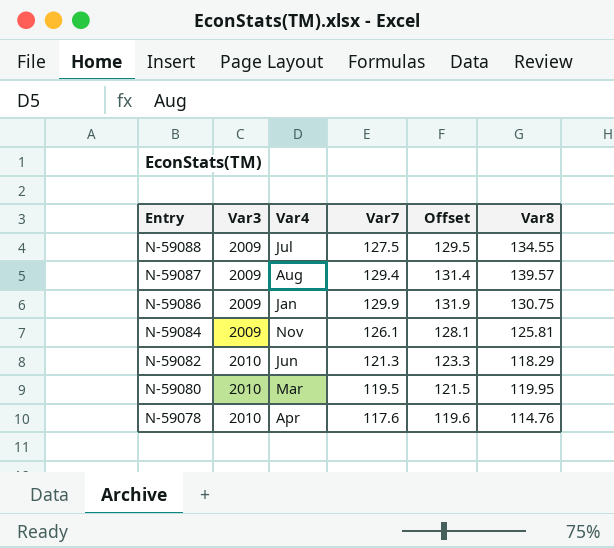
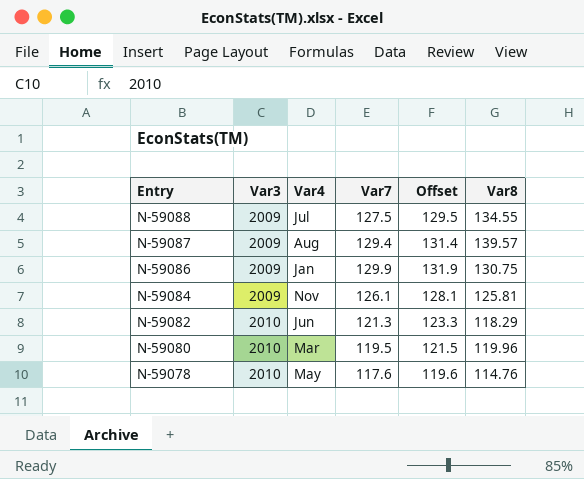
N-59080 | Var8: 119.95 -> 119.96
N-59078 | Var4: Apr -> May

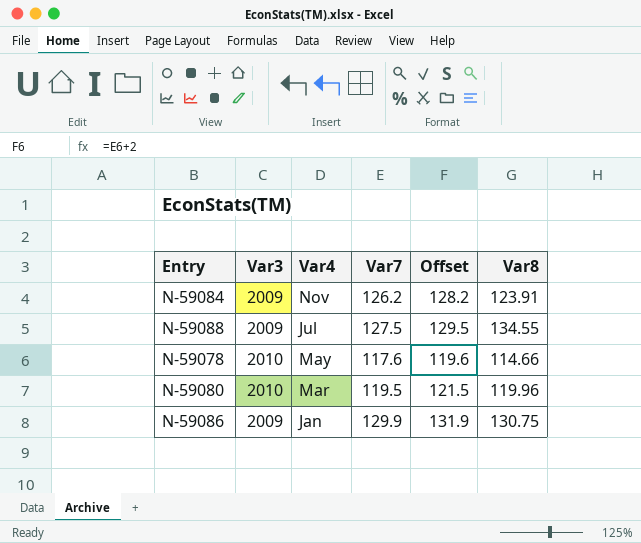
row order: Entry descending -> Var4 descending
row N-59087: 2009 | Aug | 129.4 | 131.4 | 139.57 -> none
row N-59082: 2010 | Jun | 121.3 | 123.3 | 118.29 -> none
N-59084 | Var7: 126.1 -> 126.2
N-59084 | Offset: 128.1 -> 128.2
N-59084 | Var8: 125.81 -> 123.91
N-59078 | Var8: 114.76 -> 114.66

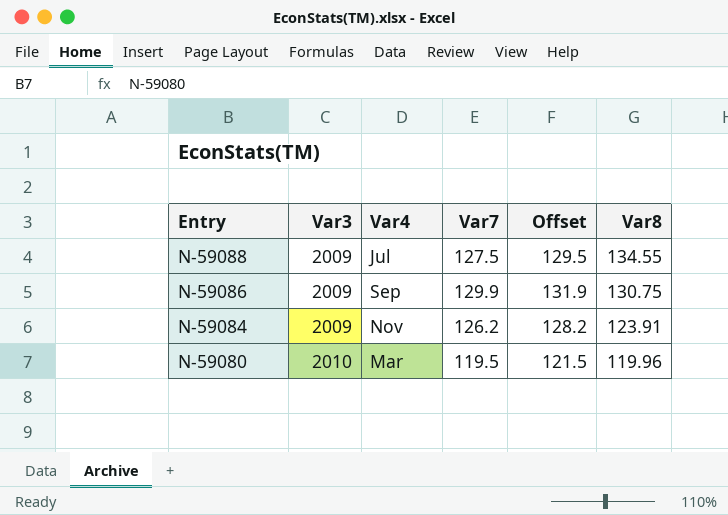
row order: Var4 descending -> Entry descending
row N-59078: 2010 | May | 117.6 | 119.6 | 114.66 -> none
N-59086 | Var4: Jan -> Sep

